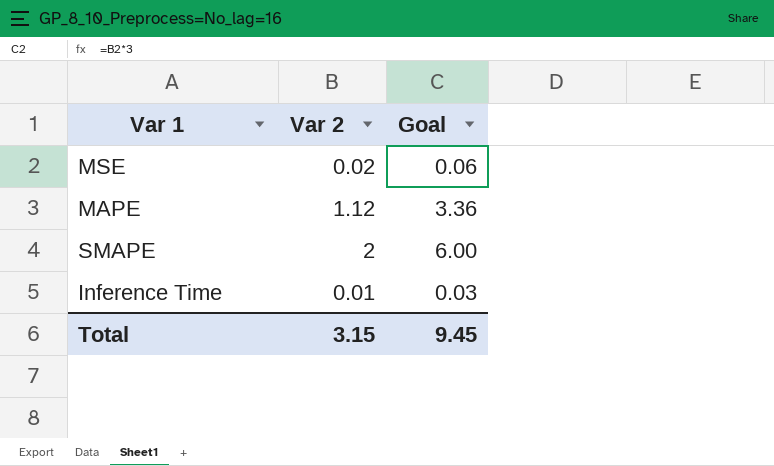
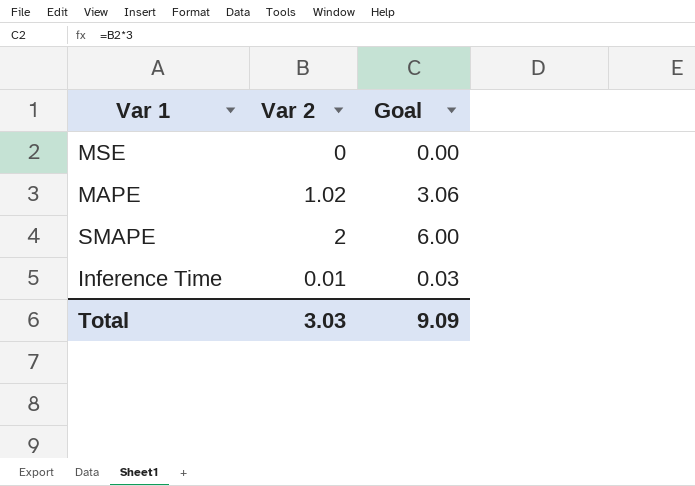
MSE | Var 2: 0.02 -> 0
MSE | Goal: 0.06 -> 0.00
MAPE | Var 2: 1.12 -> 1.02
MAPE | Goal: 3.36 -> 3.06
Total | Var 2: 3.15 -> 3.03
Total | Goal: 9.45 -> 9.09

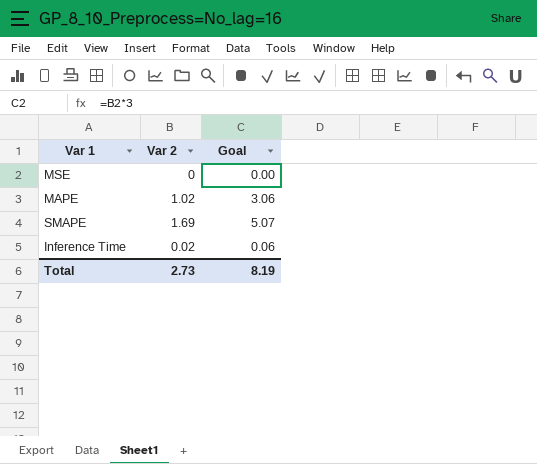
SMAPE | Var 2: 2 -> 1.69
SMAPE | Goal: 6.00 -> 5.07
Inference Time | Var 2: 0.01 -> 0.02
Inference Time | Goal: 0.03 -> 0.06
Total | Var 2: 3.03 -> 2.73
Total | Goal: 9.09 -> 8.19

